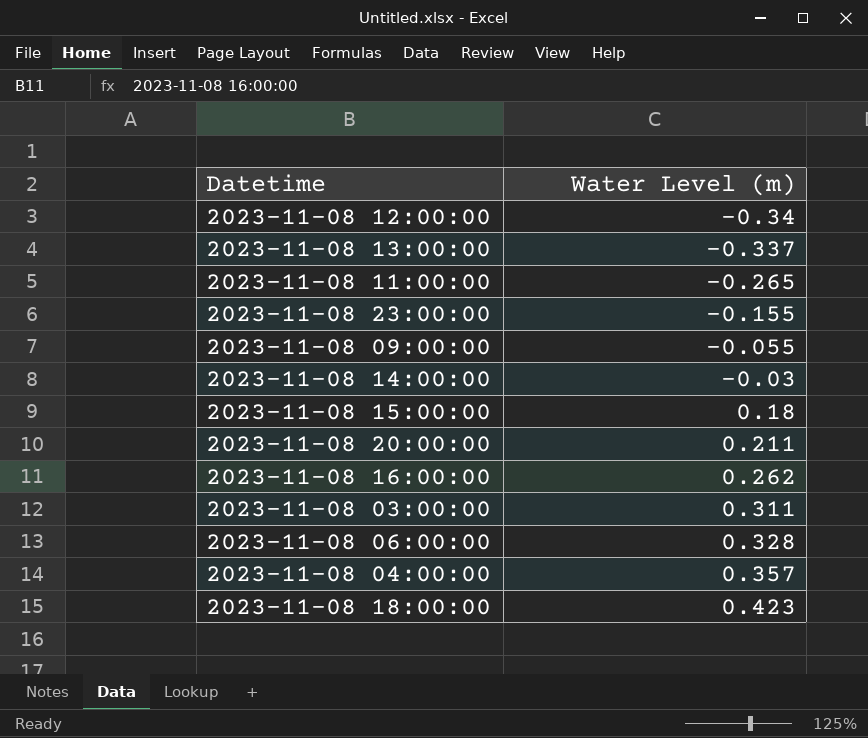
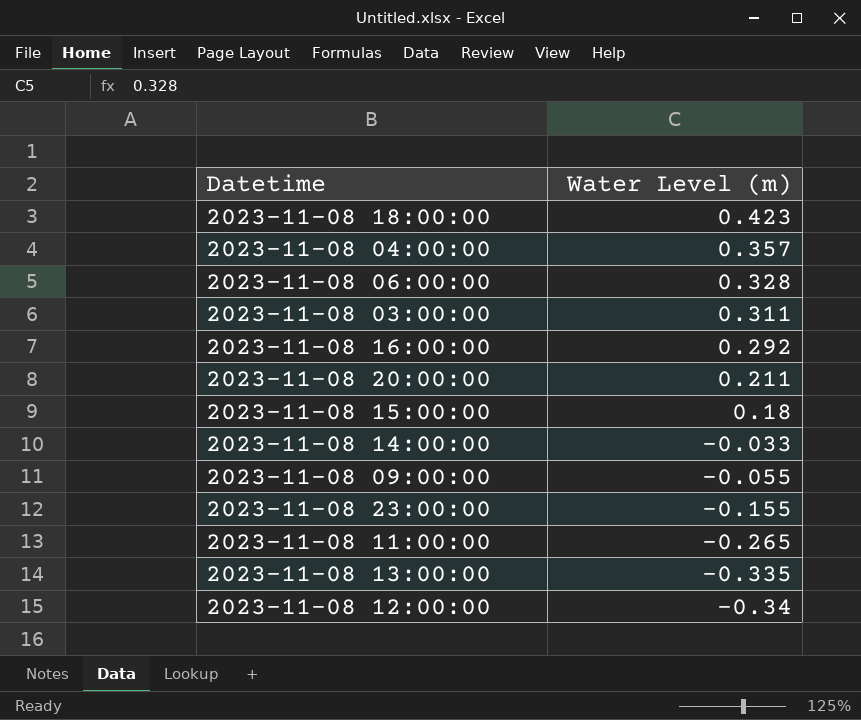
row order: Water Level (m) ascending -> Water Level (m) descending
2023-11-08 16:00:00 | Water Level (m): 0.262 -> 0.292
2023-11-08 14:00:00 | Water Level (m): -0.03 -> -0.033
2023-11-08 13:00:00 | Water Level (m): -0.337 -> -0.335

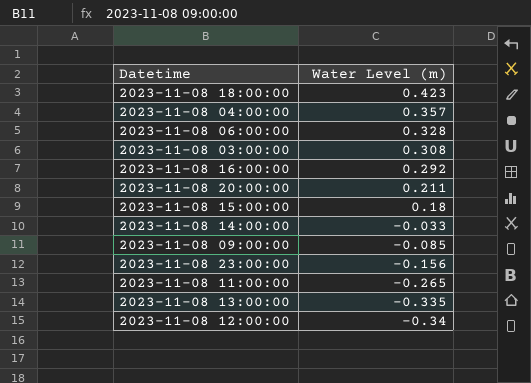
2023-11-08 03:00:00 | Water Level (m): 0.311 -> 0.308
2023-11-08 09:00:00 | Water Level (m): -0.055 -> -0.085
2023-11-08 23:00:00 | Water Level (m): -0.155 -> -0.156

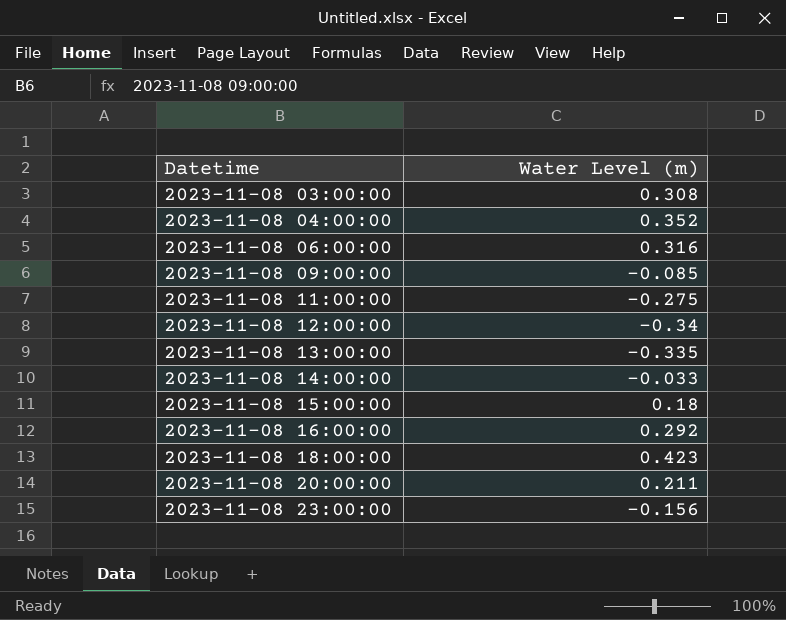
row order: Water Level (m) descending -> Datetime ascending
2023-11-08 04:00:00 | Water Level (m): 0.357 -> 0.352
2023-11-08 06:00:00 | Water Level (m): 0.328 -> 0.316
2023-11-08 11:00:00 | Water Level (m): -0.265 -> -0.275

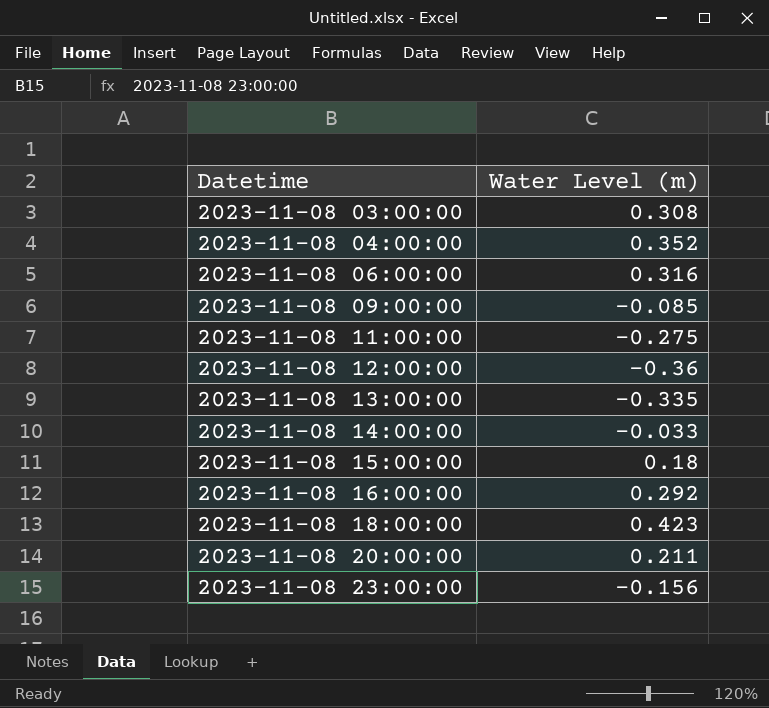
2023-11-08 12:00:00 | Water Level (m): -0.34 -> -0.36

